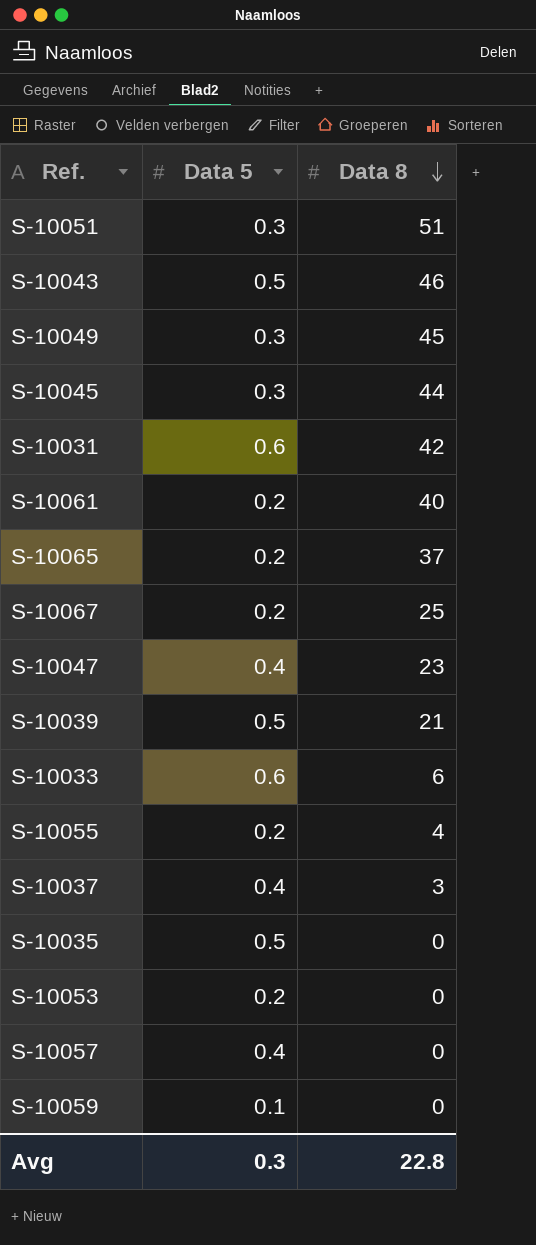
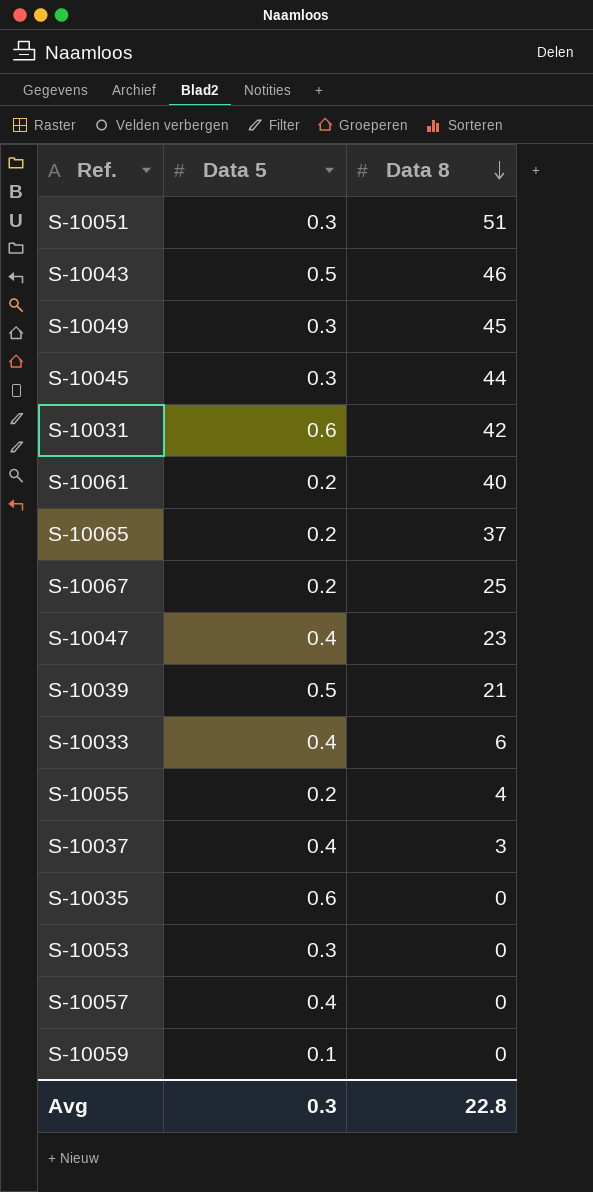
S-10033 | Data 5: 0.6 -> 0.4
S-10035 | Data 5: 0.5 -> 0.6
S-10053 | Data 5: 0.2 -> 0.3

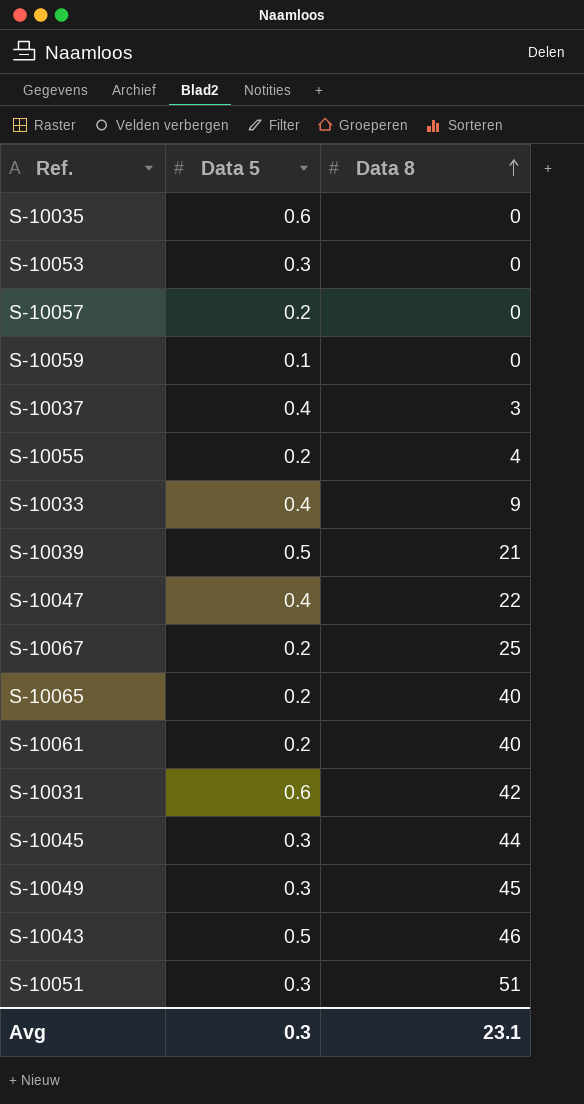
row order: Data 8 descending -> Data 8 ascending
S-10057 | Data 5: 0.4 -> 0.2
S-10033 | Data 8: 6 -> 9
S-10047 | Data 8: 23 -> 22
S-10065 | Data 8: 37 -> 40
Avg | Data 8: 22.8 -> 23.1

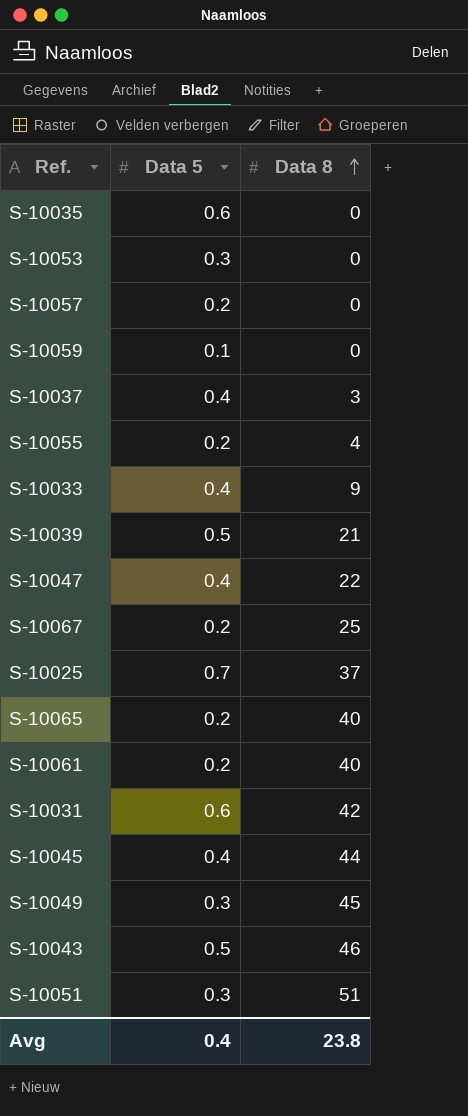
row S-10025: none -> 0.7 | 37
S-10045 | Data 5: 0.3 -> 0.4
Avg | Data 5: 0.3 -> 0.4
Avg | Data 8: 23.1 -> 23.8

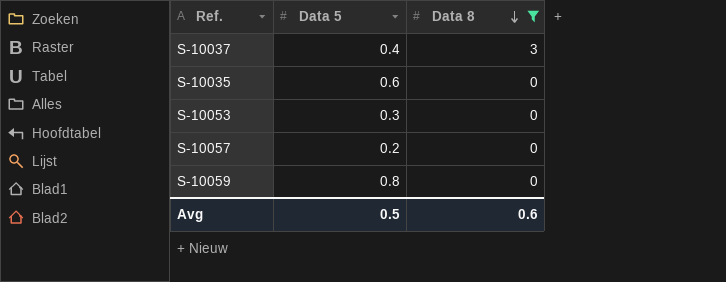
filter: none -> Data 8 <= 3
row order: Data 8 ascending -> Data 8 descending
S-10059 | Data 5: 0.1 -> 0.8
Avg | Data 5: 0.4 -> 0.5
Avg | Data 8: 23.8 -> 0.6

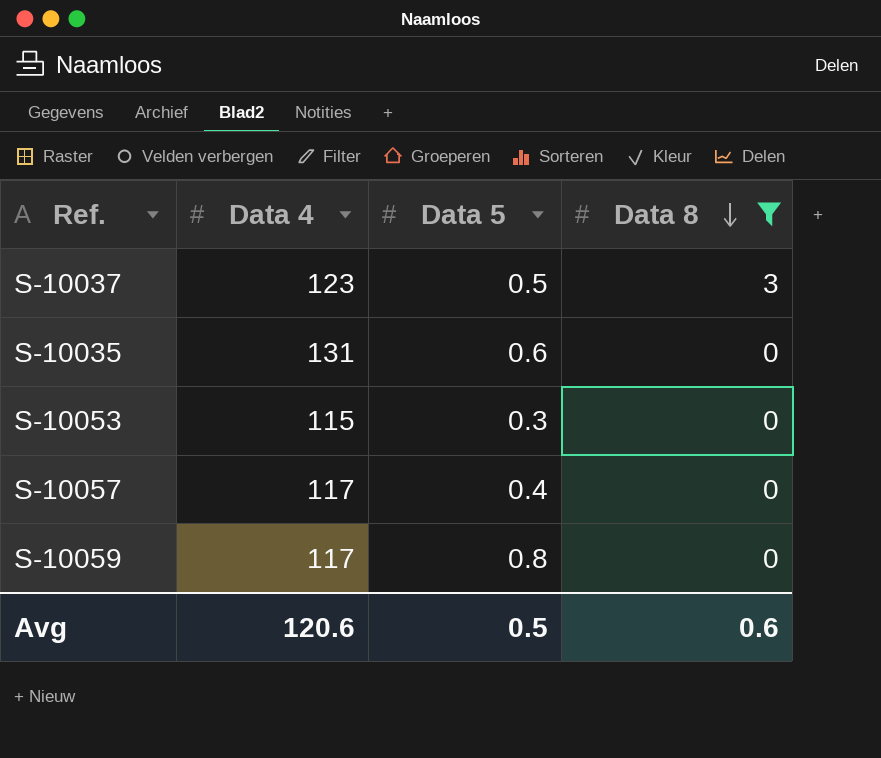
column Data 4 | position: none -> 2
S-10037 | Data 5: 0.4 -> 0.5
S-10057 | Data 5: 0.2 -> 0.4

